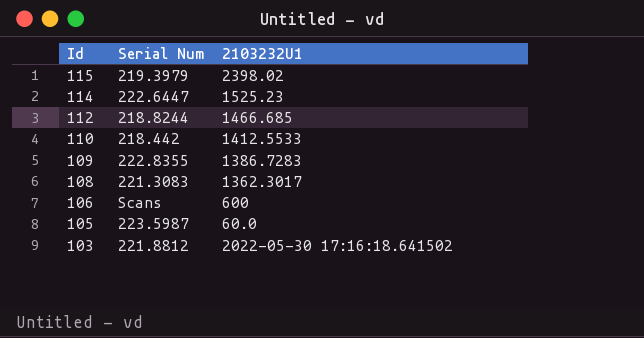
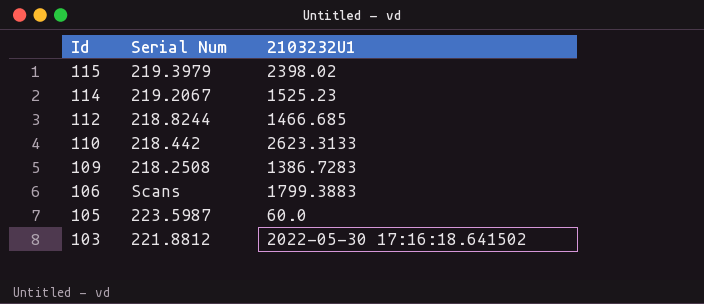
row 108: 221.3083 | 1362.3017 -> none
114 | Serial Num: 222.6447 -> 219.2067
110 | 2103232U1: 1412.5533 -> 2623.3133
109 | Serial Num: 222.8355 -> 218.2508
106 | 2103232U1: 600 -> 1799.3883

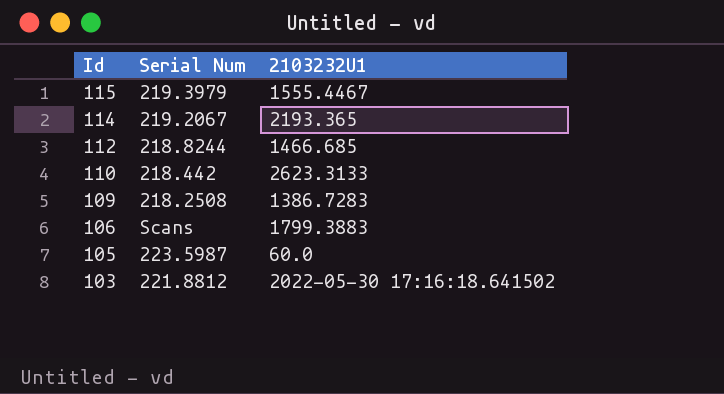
115 | 2103232U1: 2398.02 -> 1555.4467
114 | 2103232U1: 1525.23 -> 2193.365

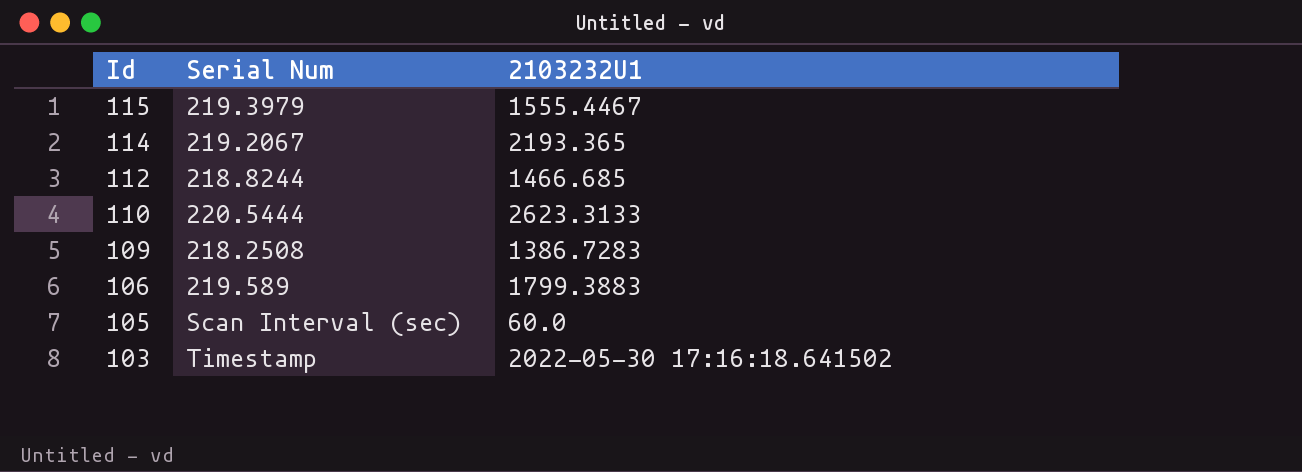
110 | Serial Num: 218.442 -> 220.5444
106 | Serial Num: Scans -> 219.589
105 | Serial Num: 223.5987 -> Scan Interval (sec)
103 | Serial Num: 221.8812 -> Timestamp

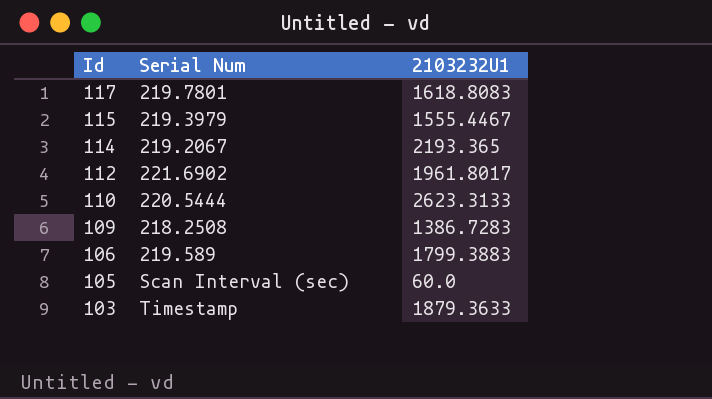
row 117: none -> 219.7801 | 1618.8083
112 | Serial Num: 218.8244 -> 221.6902
112 | 2103232U1: 1466.685 -> 1961.8017
103 | 2103232U1: 2022-05-30 17:16:18.641502 -> 1879.3633

